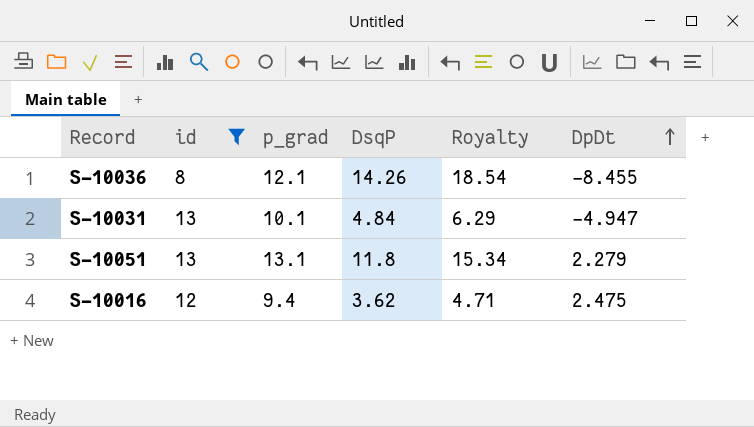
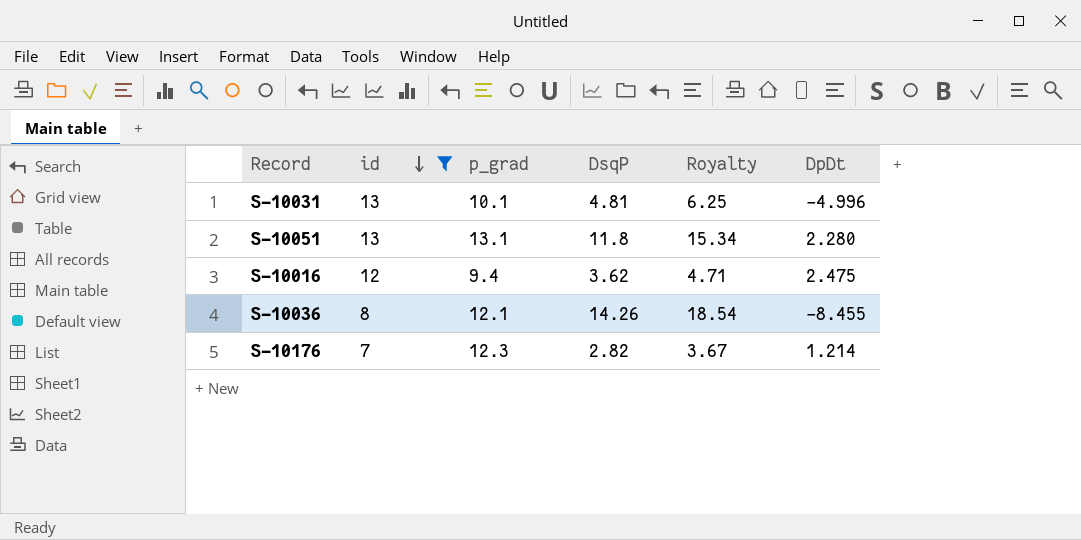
row order: DpDt ascending -> id descending
S-10031 | DsqP: 4.84 -> 4.81
S-10031 | Royalty: 6.29 -> 6.25
S-10031 | DpDt: -4.947 -> -4.996
S-10051 | DpDt: 2.279 -> 2.280
row S-10176: none -> 7 | 12.3 | 2.82 | 3.67 | 1.214

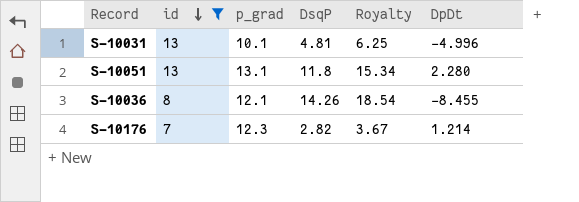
row S-10016: 12 | 9.4 | 3.62 | 4.71 | 2.475 -> none

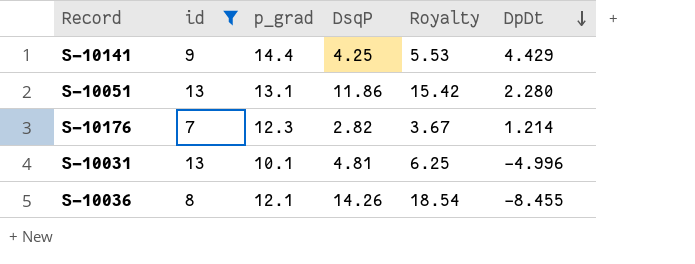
row order: id descending -> DpDt descending
row S-10141: none -> 9 | 14.4 | 4.25 | 5.53 | 4.429
S-10051 | DsqP: 11.8 -> 11.86
S-10051 | Royalty: 15.34 -> 15.42

